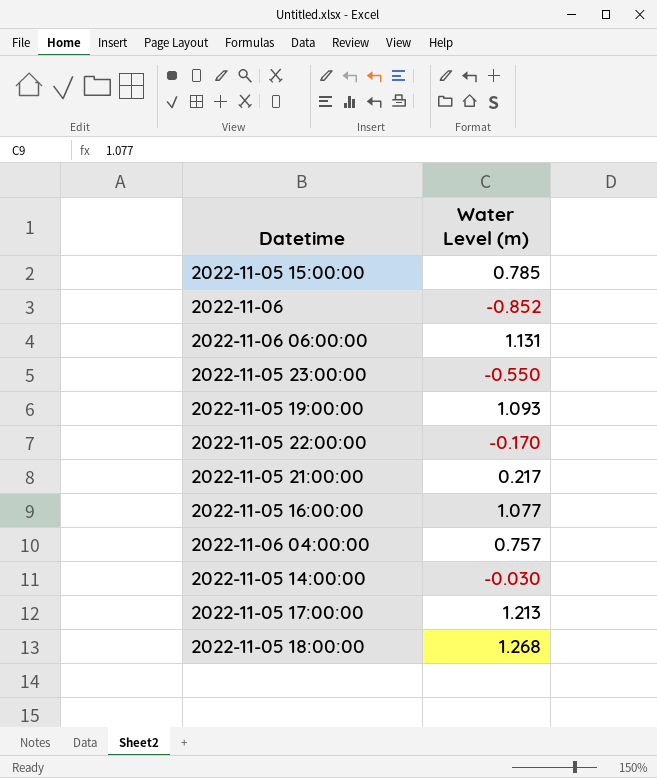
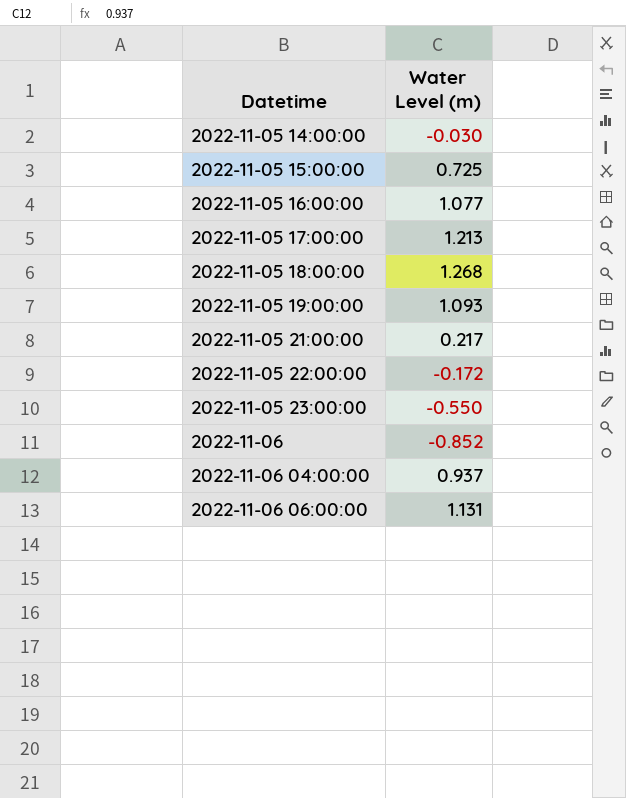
row order: none -> Datetime ascending
2022-11-05 15:00:00 | Water Level (m): 0.785 -> 0.725
2022-11-05 22:00:00 | Water Level (m): -0.170 -> -0.172
2022-11-06 04:00:00 | Water Level (m): 0.757 -> 0.937

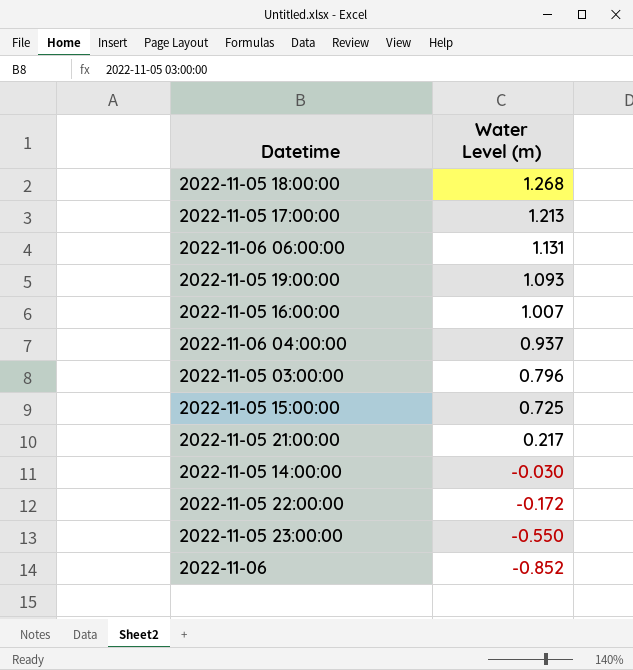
row order: Datetime ascending -> Water Level (m) descending
2022-11-05 16:00:00 | Water Level (m): 1.077 -> 1.007
row 2022-11-05 03:00:00: none -> 0.796

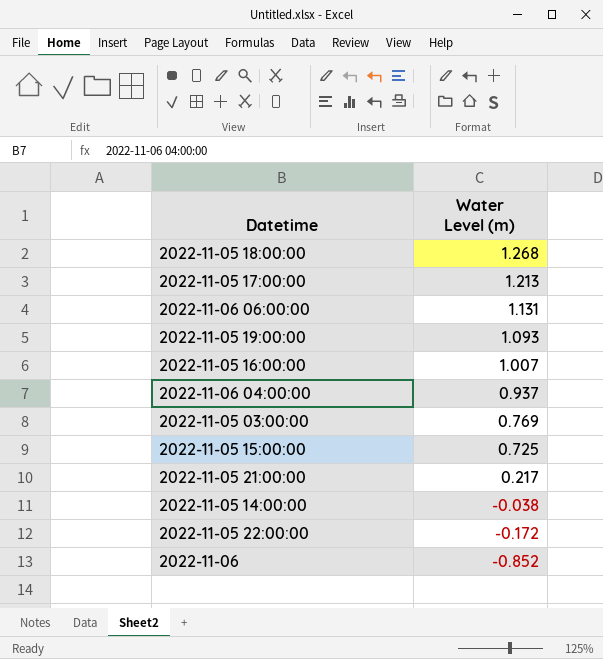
row 2022-11-05 23:00:00: -0.550 -> none
2022-11-05 03:00:00 | Water Level (m): 0.796 -> 0.769
2022-11-05 14:00:00 | Water Level (m): -0.030 -> -0.038

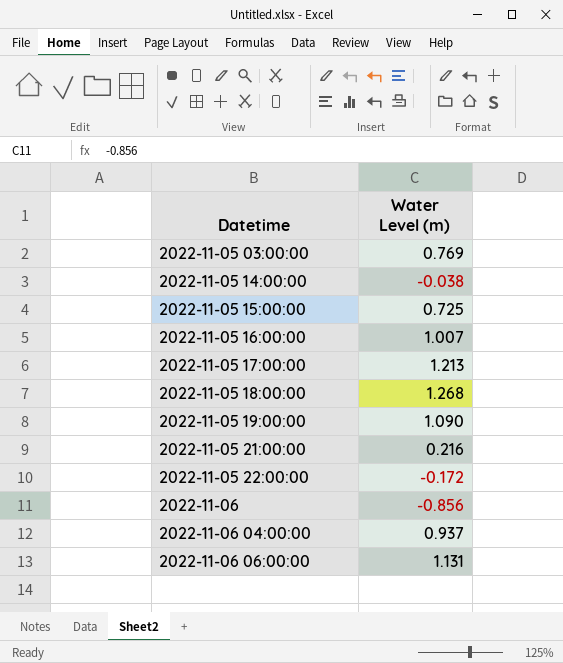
row order: Water Level (m) descending -> Datetime ascending
2022-11-05 19:00:00 | Water Level (m): 1.093 -> 1.090
2022-11-05 21:00:00 | Water Level (m): 0.217 -> 0.216
2022-11-06 | Water Level (m): -0.852 -> -0.856

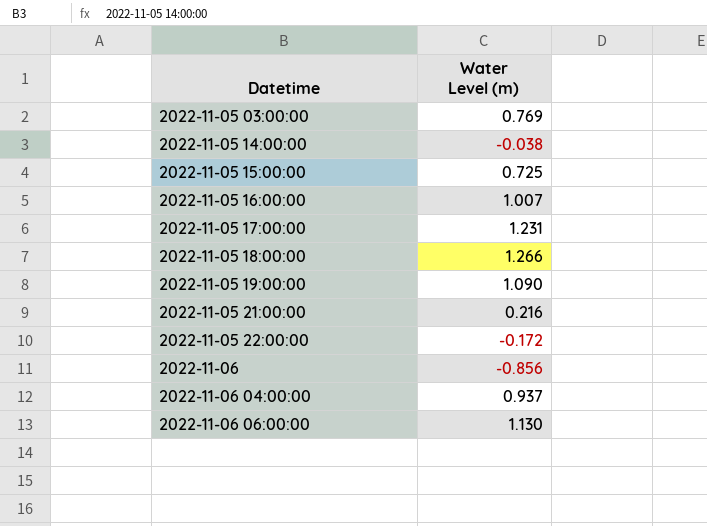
2022-11-05 17:00:00 | Water Level (m): 1.213 -> 1.231
2022-11-05 18:00:00 | Water Level (m): 1.268 -> 1.266
2022-11-06 06:00:00 | Water Level (m): 1.131 -> 1.130

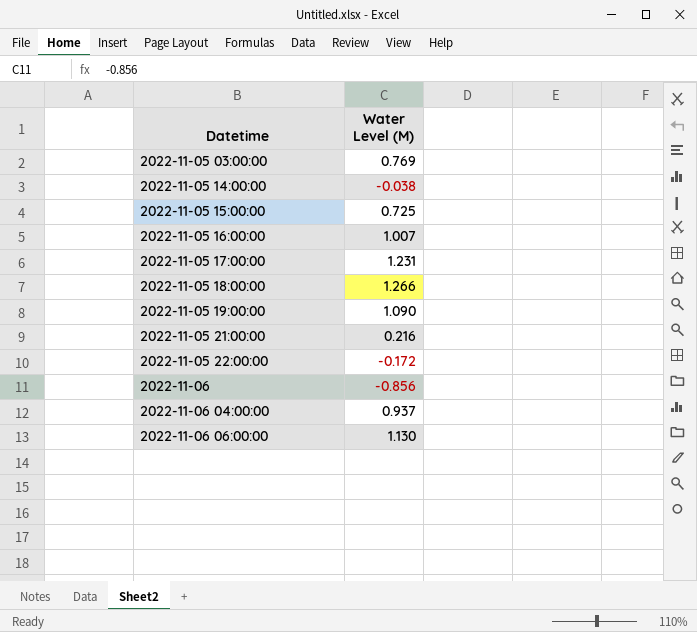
column name: Water Level (m) -> Water Level (M)

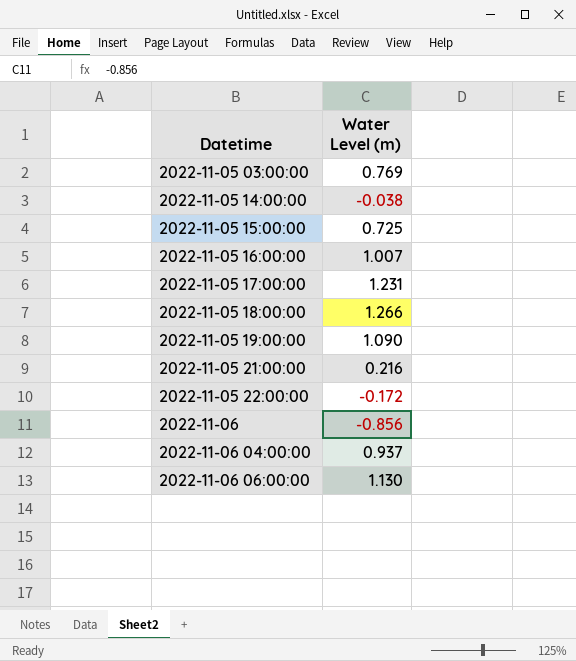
column name: Water Level (M) -> Water Level (m)

